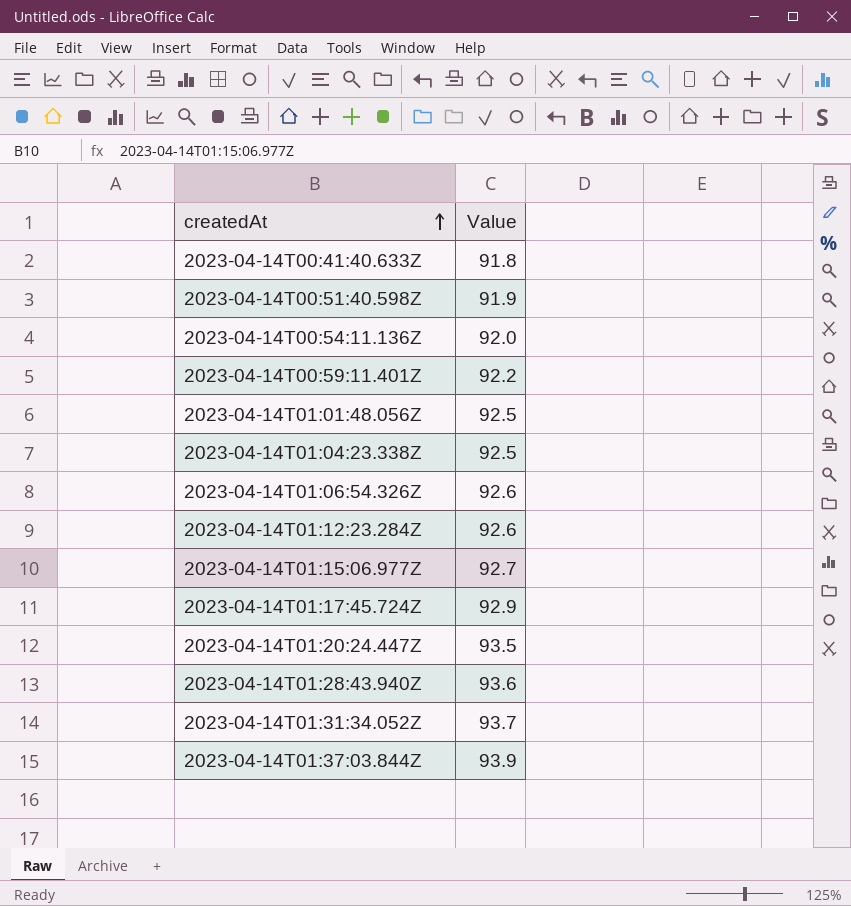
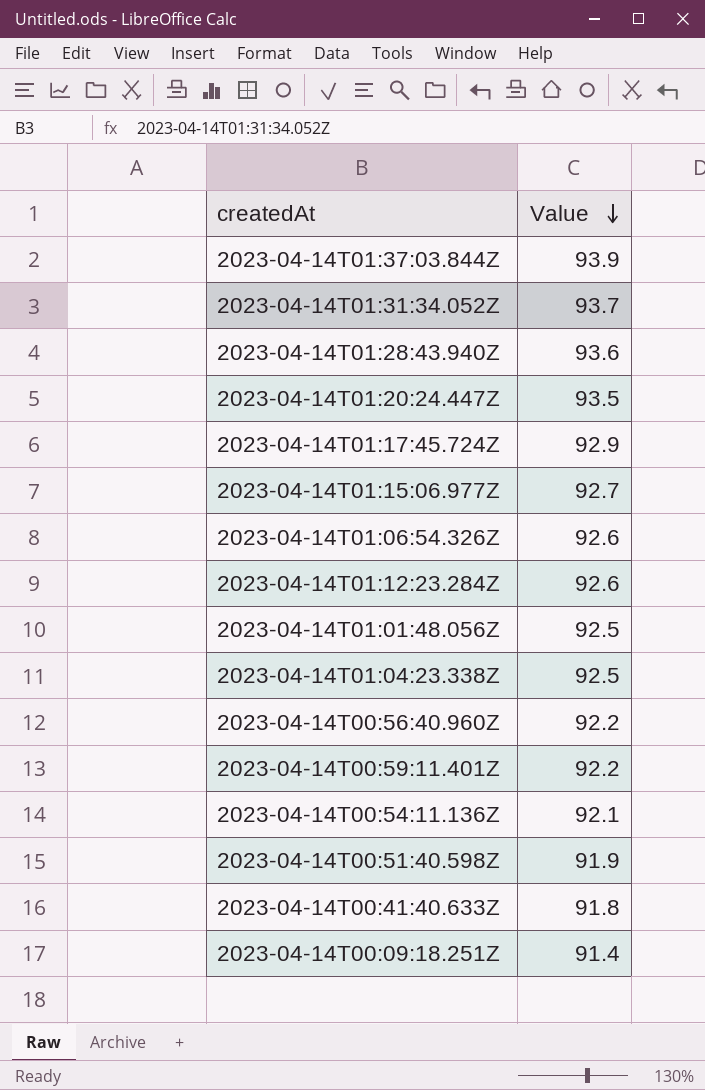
row order: createdAt ascending -> Value descending
row 2023-04-14T00:56:40.960Z: none -> 92.2
2023-04-14T00:54:11.136Z | Value: 92.0 -> 92.1
row 2023-04-14T00:09:18.251Z: none -> 91.4

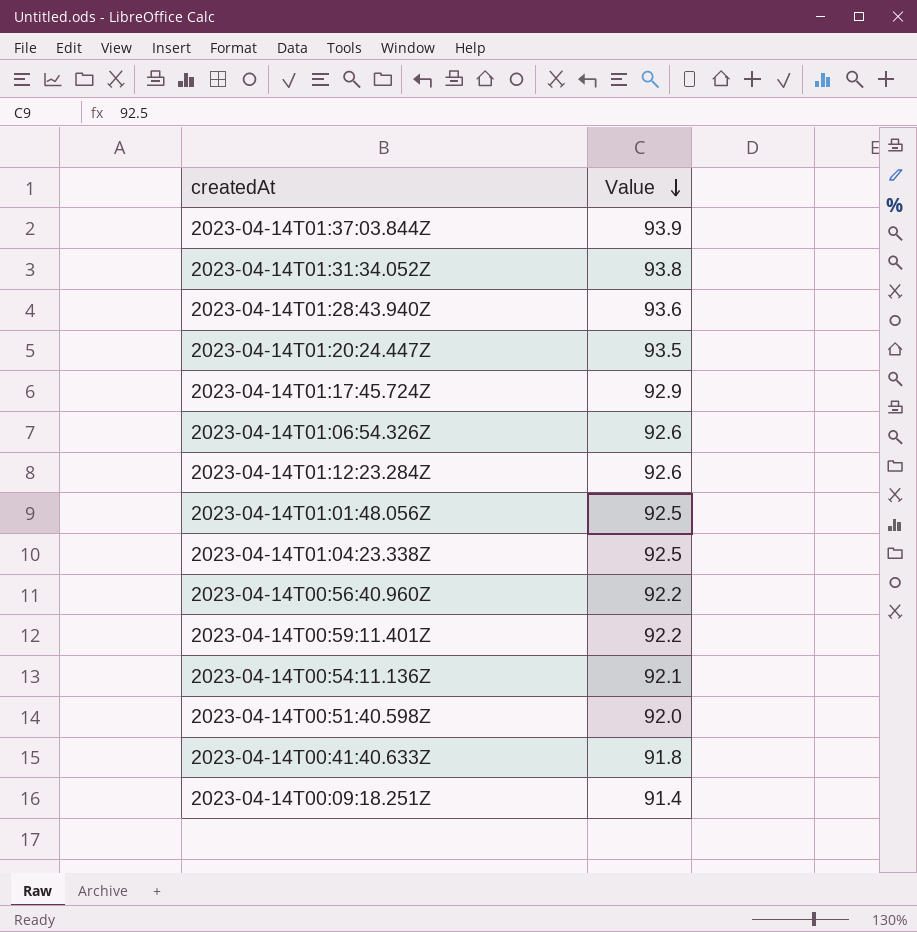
row 2023-04-14T01:15:06.977Z: 92.7 -> none
2023-04-14T01:31:34.052Z | Value: 93.7 -> 93.8
2023-04-14T00:51:40.598Z | Value: 91.9 -> 92.0

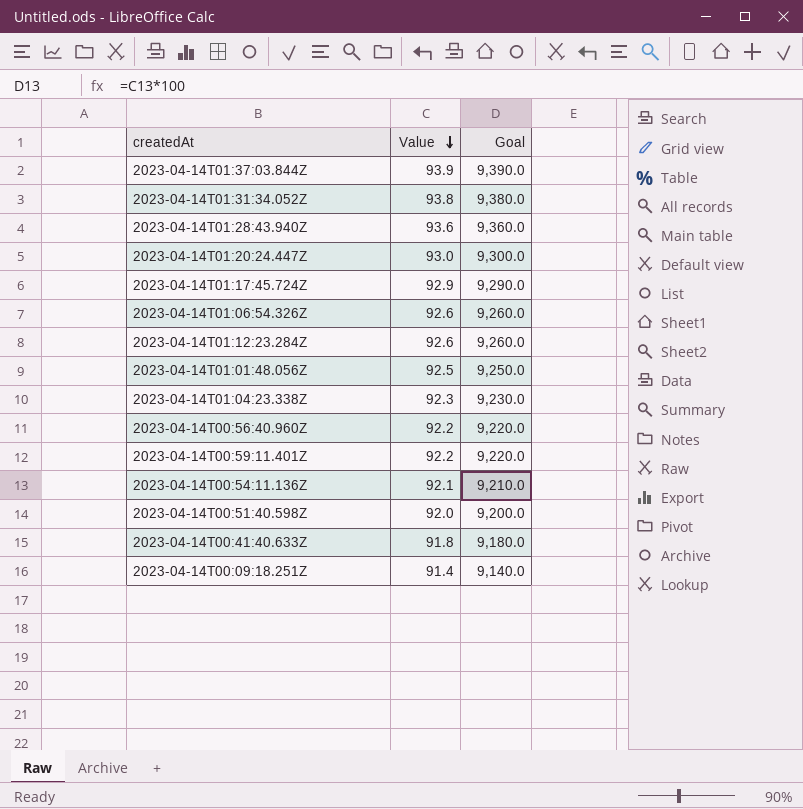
column Goal | formula: none -> [Value] * 100
2023-04-14T01:20:24.447Z | Value: 93.5 -> 93.0
2023-04-14T01:04:23.338Z | Value: 92.5 -> 92.3

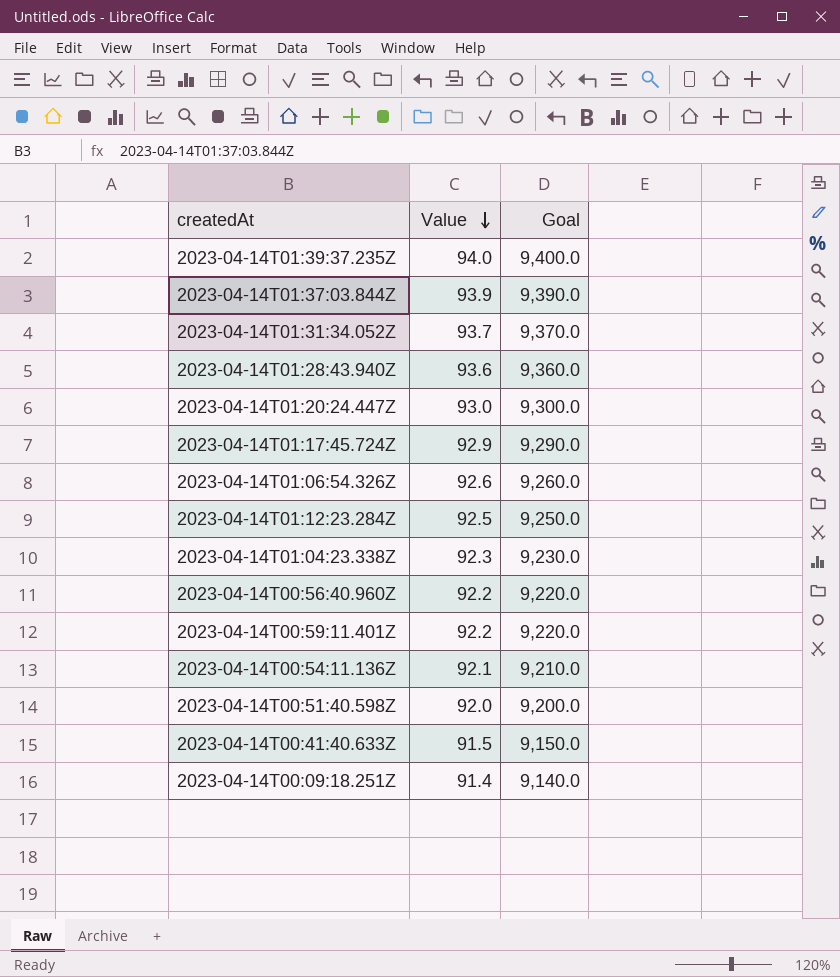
row 2023-04-14T01:01:48.056Z: 92.5 | 9,250.0 -> none
row 2023-04-14T01:39:37.235Z: none -> 94.0 | 9,400.0
2023-04-14T01:31:34.052Z | Value: 93.8 -> 93.7
2023-04-14T01:31:34.052Z | Goal: 9,380.0 -> 9,370.0
2023-04-14T01:12:23.284Z | Value: 92.6 -> 92.5
2023-04-14T01:12:23.284Z | Goal: 9,260.0 -> 9,250.0
2023-04-14T00:41:40.633Z | Value: 91.8 -> 91.5
2023-04-14T00:41:40.633Z | Goal: 9,180.0 -> 9,150.0

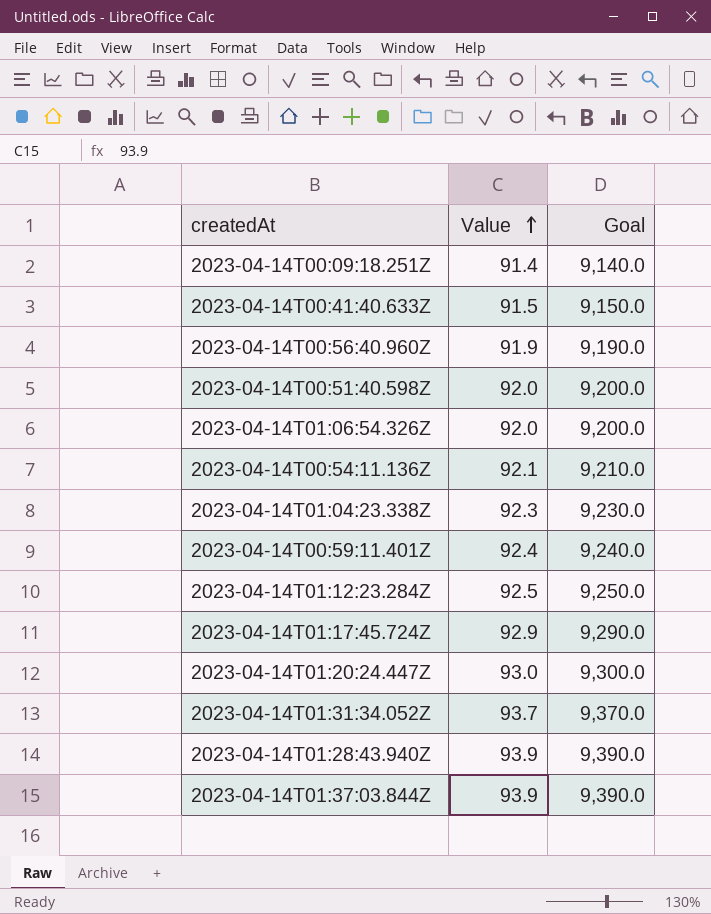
row order: Value descending -> Value ascending
row 2023-04-14T01:39:37.235Z: 94.0 | 9,400.0 -> none
2023-04-14T00:56:40.960Z | Value: 92.2 -> 91.9
2023-04-14T00:56:40.960Z | Goal: 9,220.0 -> 9,190.0
2023-04-14T01:06:54.326Z | Value: 92.6 -> 92.0
2023-04-14T01:06:54.326Z | Goal: 9,260.0 -> 9,200.0
2023-04-14T00:59:11.401Z | Value: 92.2 -> 92.4
2023-04-14T00:59:11.401Z | Goal: 9,220.0 -> 9,240.0
2023-04-14T01:28:43.940Z | Value: 93.6 -> 93.9
2023-04-14T01:28:43.940Z | Goal: 9,360.0 -> 9,390.0

